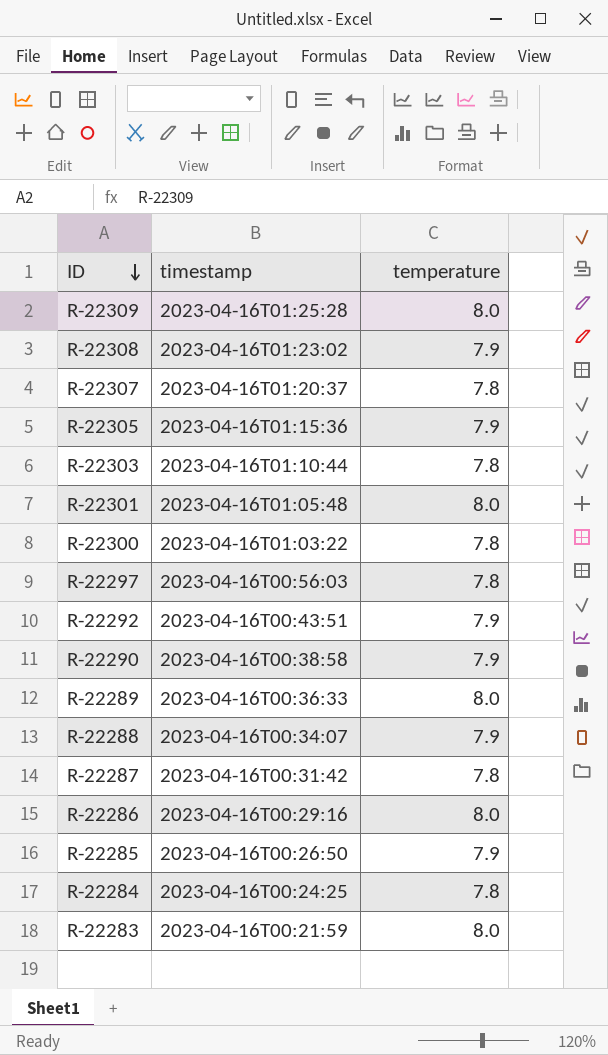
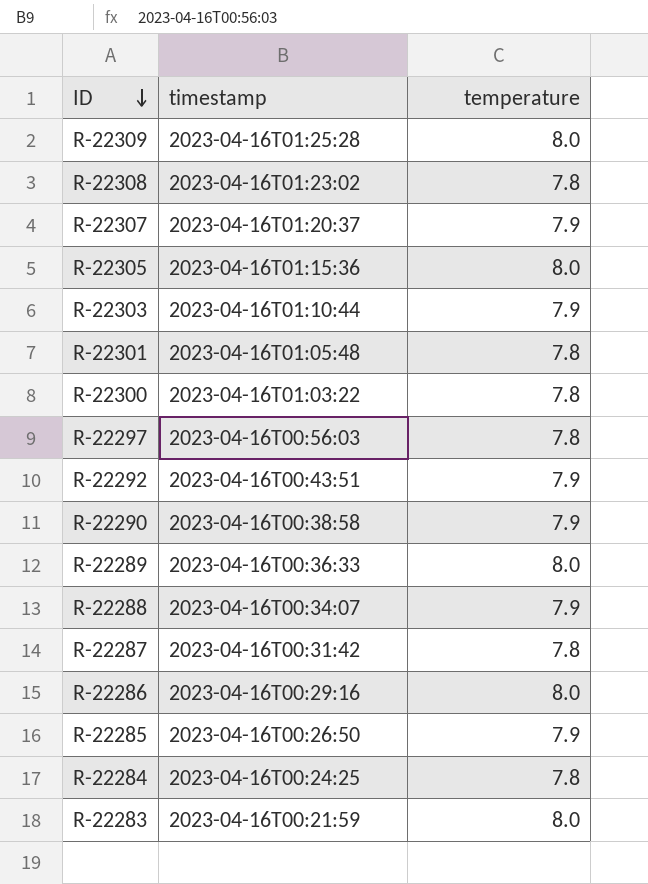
R-22308 | temperature: 7.9 -> 7.8
R-22307 | temperature: 7.8 -> 7.9
R-22305 | temperature: 7.9 -> 8.0
R-22303 | temperature: 7.8 -> 7.9
R-22301 | temperature: 8.0 -> 7.8

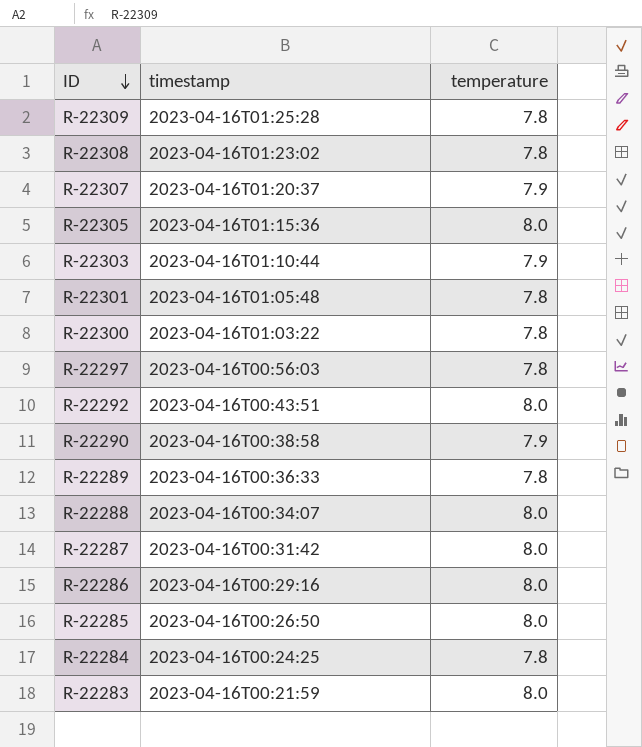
R-22309 | temperature: 8.0 -> 7.8
R-22292 | temperature: 7.9 -> 8.0
R-22289 | temperature: 8.0 -> 7.8
R-22288 | temperature: 7.9 -> 8.0
R-22287 | temperature: 7.8 -> 8.0
R-22285 | temperature: 7.9 -> 8.0

